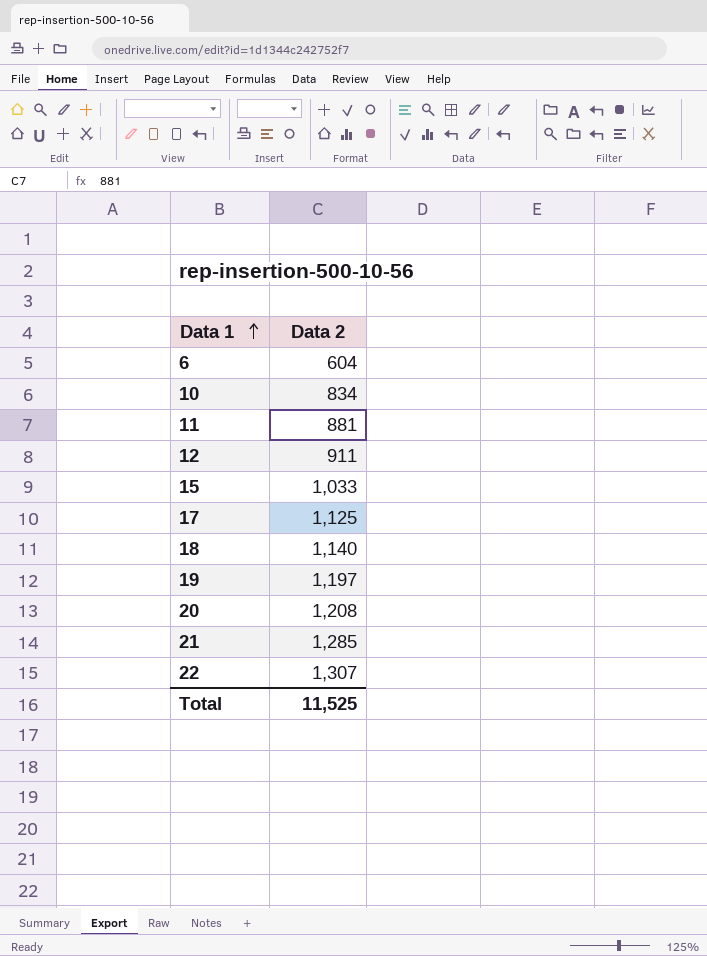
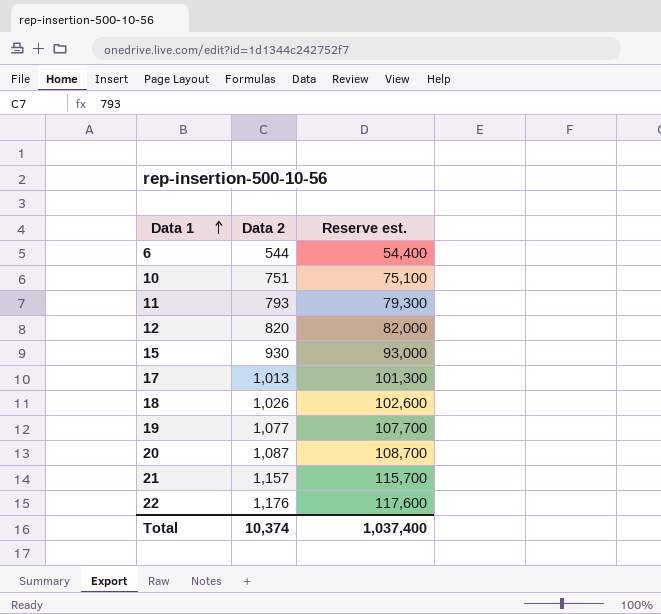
column Reserve est. | formula: none -> [Data 2] * 100
6 | Data 2: 604 -> 544
10 | Data 2: 834 -> 751
11 | Data 2: 881 -> 793
12 | Data 2: 911 -> 820
15 | Data 2: 1,033 -> 930
17 | Data 2: 1,125 -> 1,013
18 | Data 2: 1,140 -> 1,026
19 | Data 2: 1,197 -> 1,077
20 | Data 2: 1,208 -> 1,087
21 | Data 2: 1,285 -> 1,157
22 | Data 2: 1,307 -> 1,176
Total | Data 2: 11,525 -> 10,374

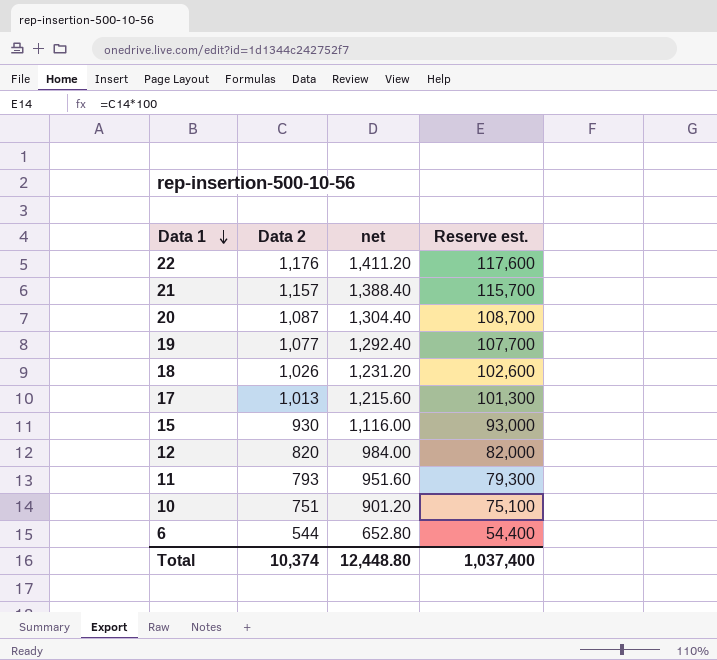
row order: Data 1 ascending -> Data 1 descending
column net | formula: none -> [Data 2] * 1.2

